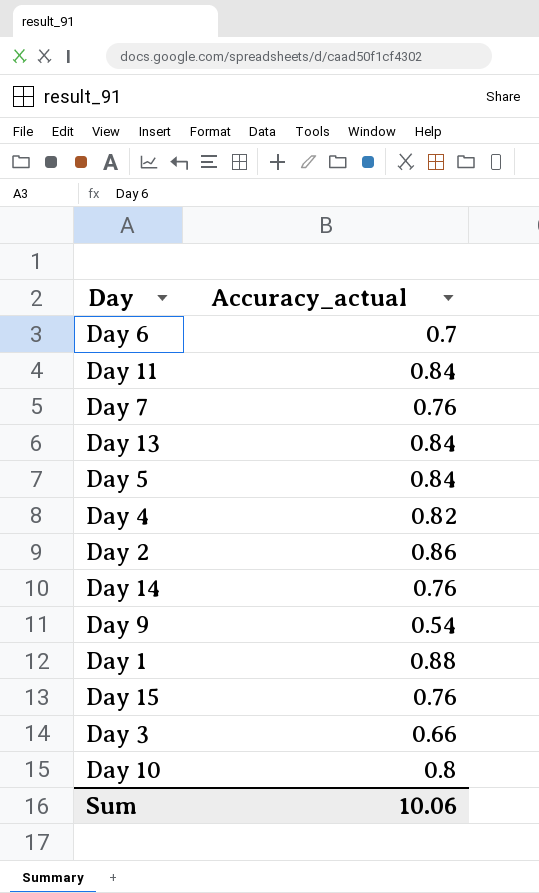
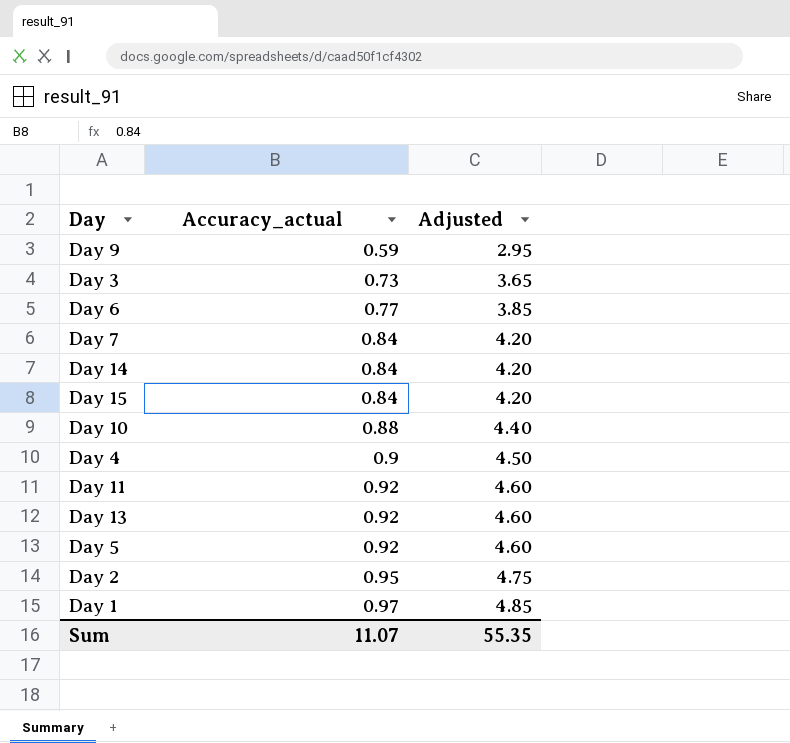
row order: none -> Accuracy_actual ascending
column Adjusted | formula: none -> [Accuracy_actual] * 5
Day 9 | Accuracy_actual: 0.54 -> 0.59
Day 3 | Accuracy_actual: 0.66 -> 0.73
Day 6 | Accuracy_actual: 0.7 -> 0.77
Day 7 | Accuracy_actual: 0.76 -> 0.84
Day 14 | Accuracy_actual: 0.76 -> 0.84
Day 15 | Accuracy_actual: 0.76 -> 0.84
Day 10 | Accuracy_actual: 0.8 -> 0.88
Day 4 | Accuracy_actual: 0.82 -> 0.9
Day 11 | Accuracy_actual: 0.84 -> 0.92
Day 13 | Accuracy_actual: 0.84 -> 0.92
Day 5 | Accuracy_actual: 0.84 -> 0.92
Day 2 | Accuracy_actual: 0.86 -> 0.95
Day 1 | Accuracy_actual: 0.88 -> 0.97
Sum | Accuracy_actual: 10.06 -> 11.07

